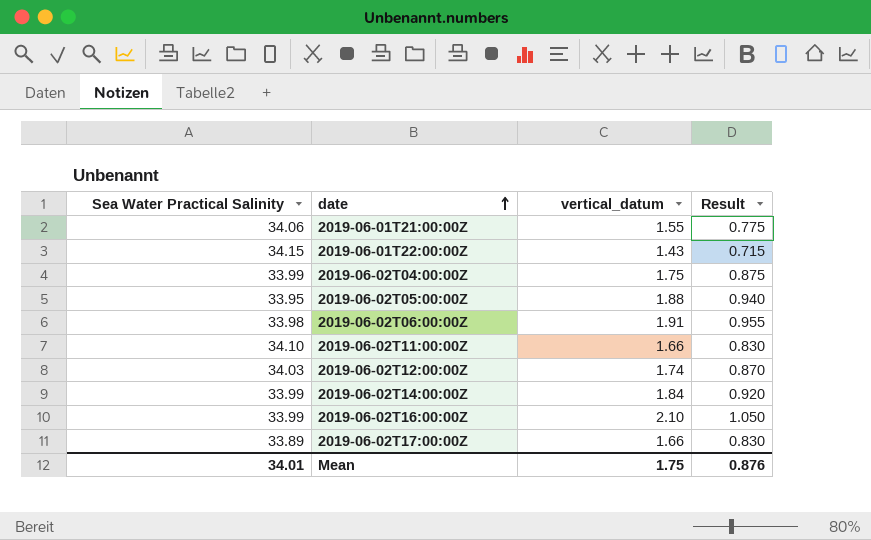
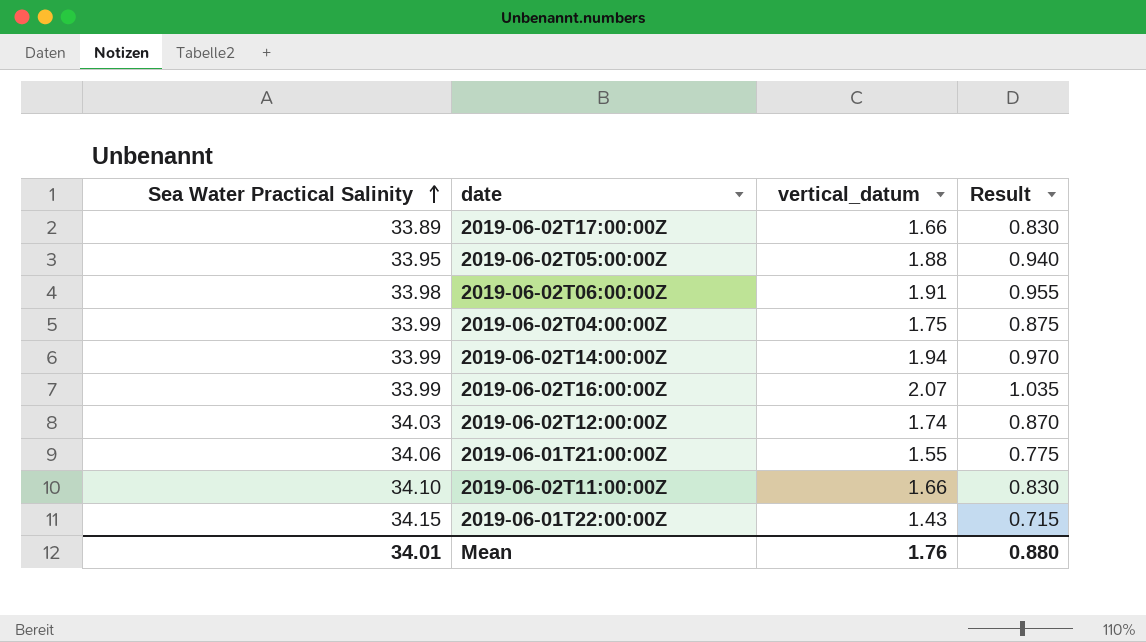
row order: date ascending -> Sea Water Practical Salinity ascending
2019-06-02T14:00:00Z | vertical_datum: 1.84 -> 1.94
2019-06-02T14:00:00Z | Result: 0.920 -> 0.970
2019-06-02T16:00:00Z | vertical_datum: 2.10 -> 2.07
2019-06-02T16:00:00Z | Result: 1.050 -> 1.035
Mean | vertical_datum: 1.75 -> 1.76
Mean | Result: 0.876 -> 0.880

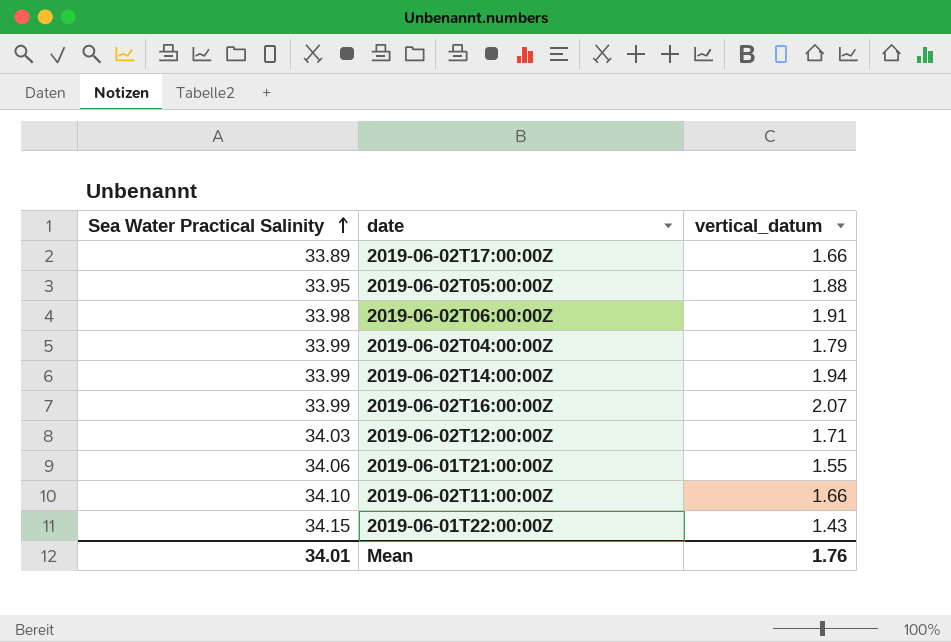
column Result | formula: [vertical_datum] * 0.5 -> none
2019-06-02T04:00:00Z | vertical_datum: 1.75 -> 1.79
2019-06-02T12:00:00Z | vertical_datum: 1.74 -> 1.71

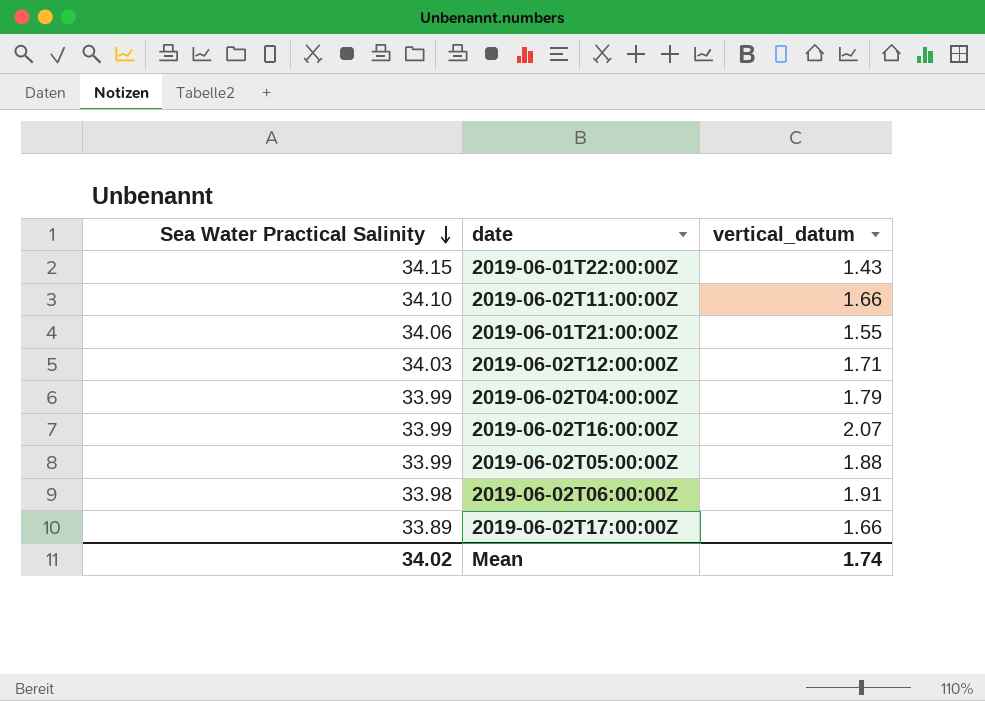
row order: Sea Water Practical Salinity ascending -> Sea Water Practical Salinity descending
row 2019-06-02T14:00:00Z: 33.99 | 1.94 -> none
2019-06-02T05:00:00Z | Sea Water Practical Salinity: 33.95 -> 33.99
Mean | Sea Water Practical Salinity: 34.01 -> 34.02
Mean | vertical_datum: 1.76 -> 1.74

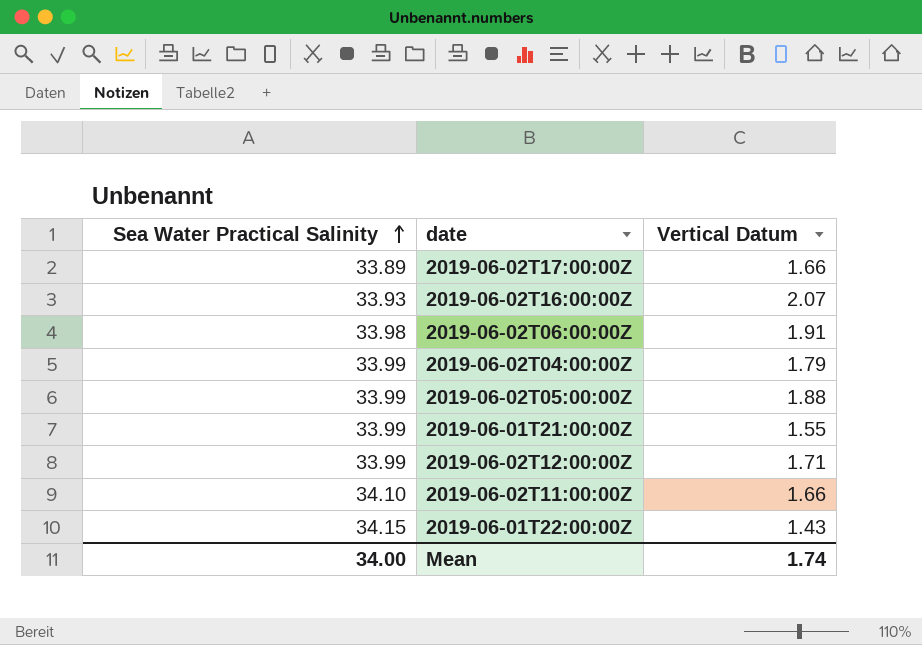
row order: Sea Water Practical Salinity descending -> Sea Water Practical Salinity ascending
column name: vertical_datum -> Vertical Datum
2019-06-02T16:00:00Z | Sea Water Practical Salinity: 33.99 -> 33.93
2019-06-01T21:00:00Z | Sea Water Practical Salinity: 34.06 -> 33.99
2019-06-02T12:00:00Z | Sea Water Practical Salinity: 34.03 -> 33.99
Mean | Sea Water Practical Salinity: 34.02 -> 34.00

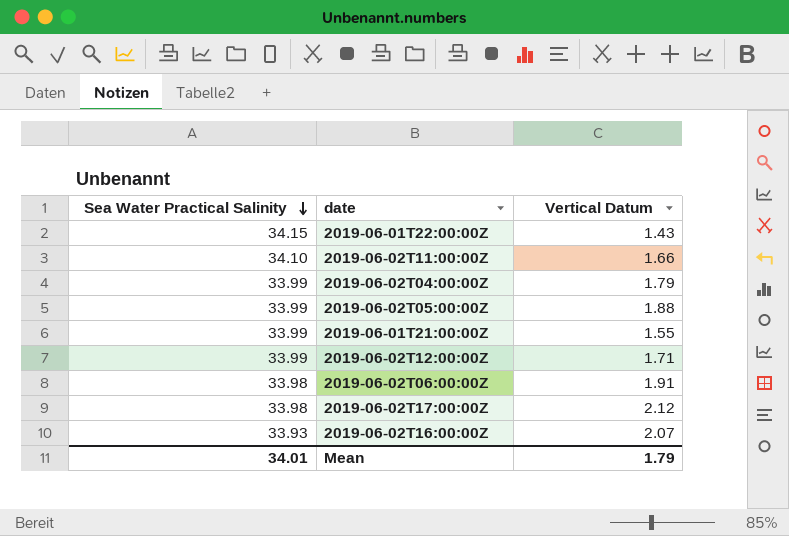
row order: Sea Water Practical Salinity ascending -> Sea Water Practical Salinity descending
2019-06-02T17:00:00Z | Sea Water Practical Salinity: 33.89 -> 33.98
2019-06-02T17:00:00Z | Vertical Datum: 1.66 -> 2.12
Mean | Sea Water Practical Salinity: 34.00 -> 34.01
Mean | Vertical Datum: 1.74 -> 1.79

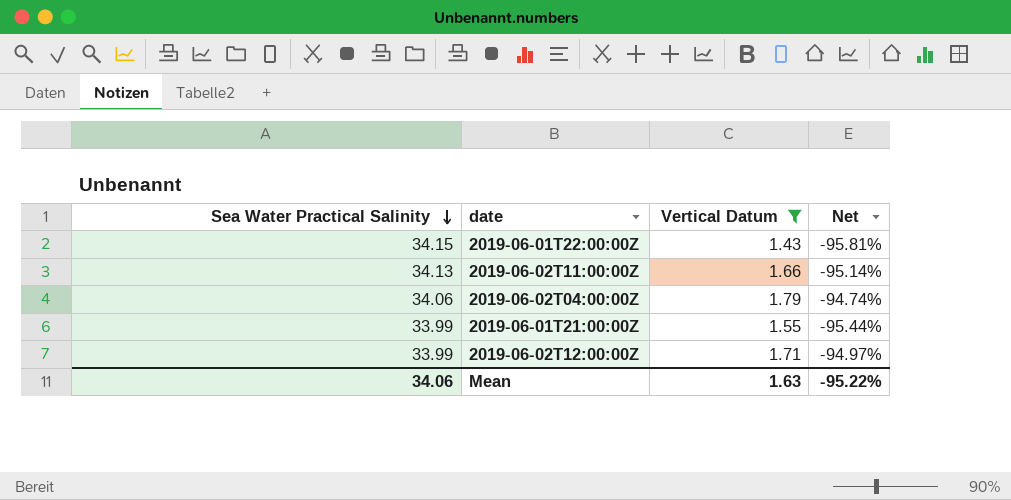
filter: none -> Vertical Datum <= 1.79
column Net | formula: none -> ([Vertical Datum] - [Sea Water Practical Salinity]) / [Sea Water Practical Salinity]
2019-06-02T11:00:00Z | Sea Water Practical Salinity: 34.10 -> 34.13
2019-06-02T04:00:00Z | Sea Water Practical Salinity: 33.99 -> 34.06
Mean | Sea Water Practical Salinity: 34.01 -> 34.06
Mean | Vertical Datum: 1.79 -> 1.63

